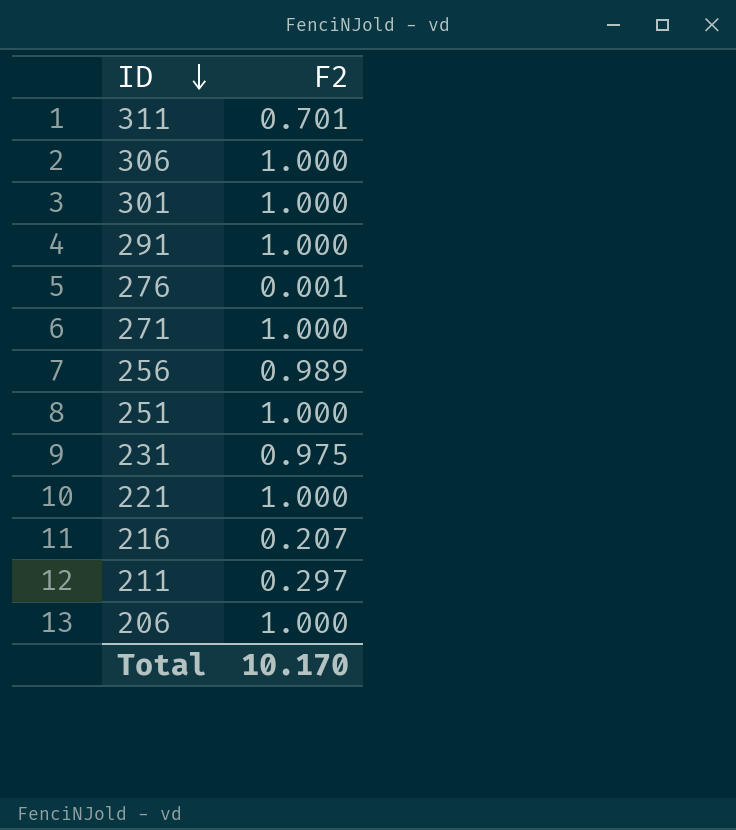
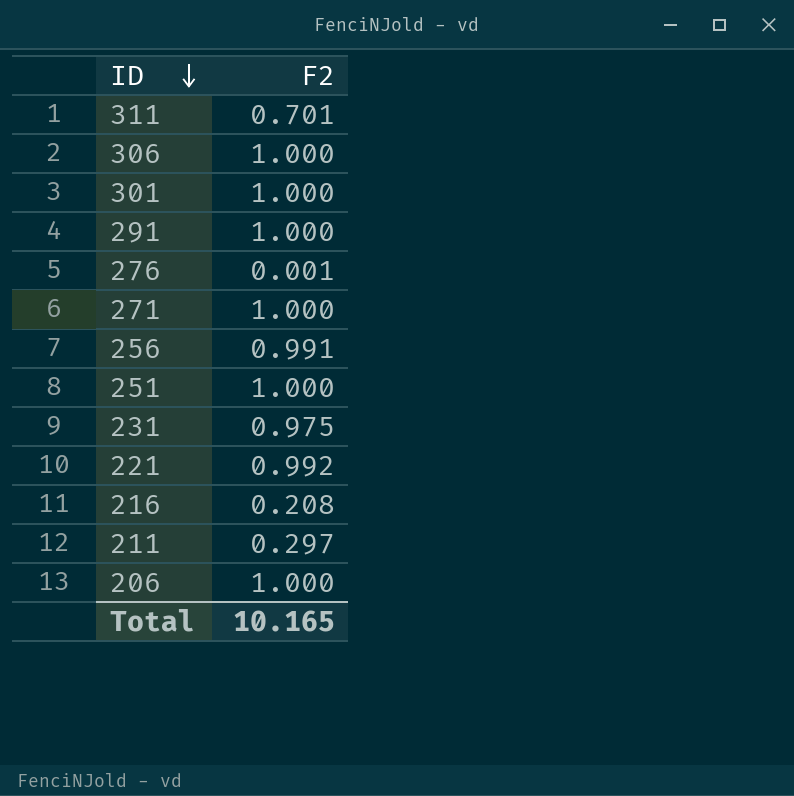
256 | F2: 0.989 -> 0.991
221 | F2: 1.000 -> 0.992
216 | F2: 0.207 -> 0.208
Total | F2: 10.170 -> 10.165

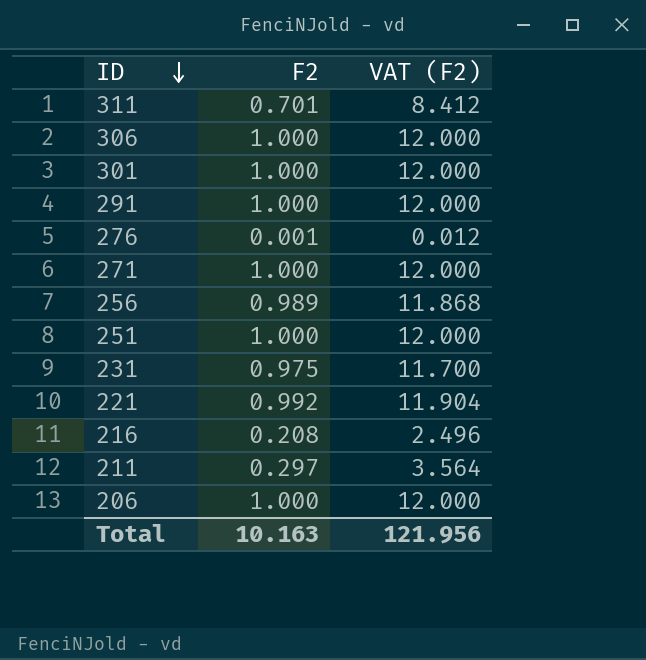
column VAT (F2) | formula: none -> [F2] * 12
256 | F2: 0.991 -> 0.989
Total | F2: 10.165 -> 10.163

